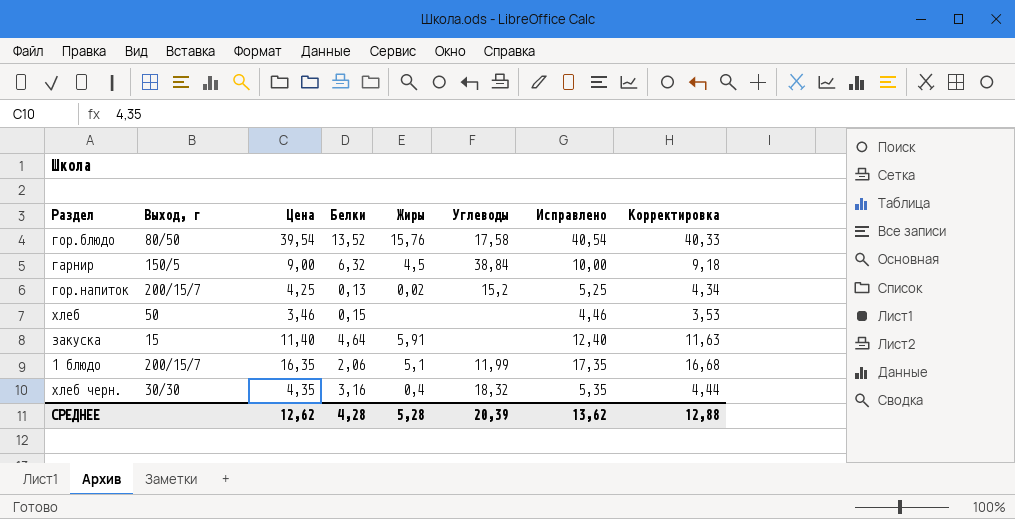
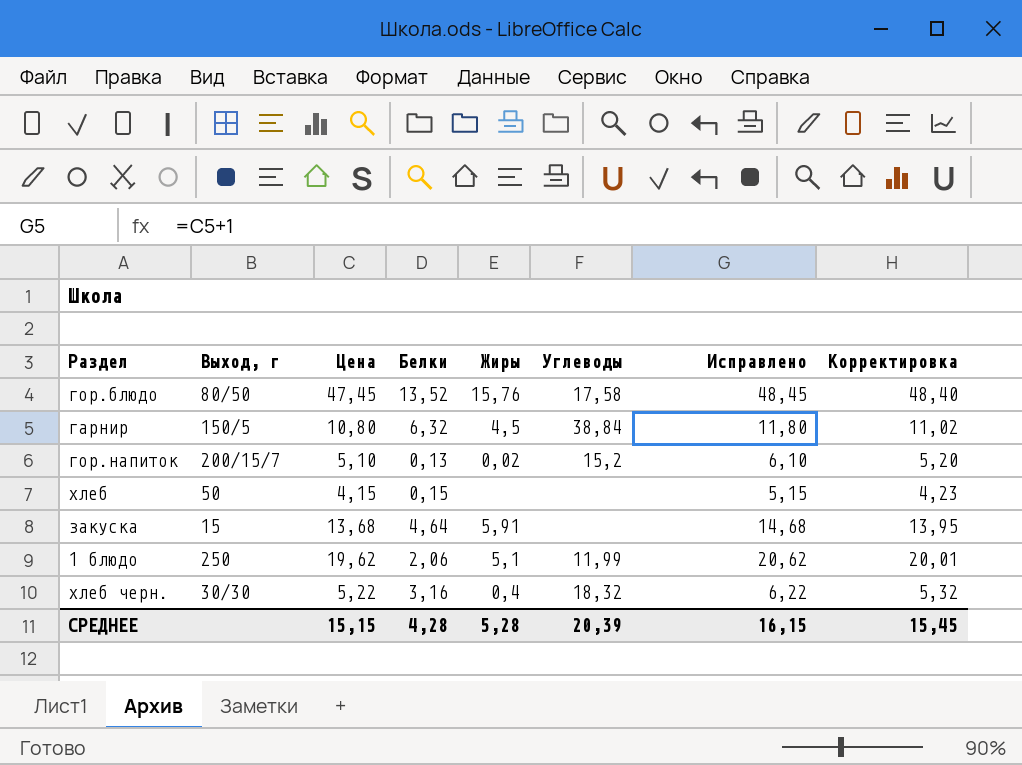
гор.блюдо | Цена: 39,54 -> 47,45
гор.блюдо | Исправлено: 40,54 -> 48,45
гор.блюдо | Корректировка: 40,33 -> 48,40
гарнир | Цена: 9,00 -> 10,80
гарнир | Исправлено: 10,00 -> 11,80
гарнир | Корректировка: 9,18 -> 11,02
гор.напиток | Цена: 4,25 -> 5,10
гор.напиток | Исправлено: 5,25 -> 6,10
гор.напиток | Корректировка: 4,34 -> 5,20
хлеб | Цена: 3,46 -> 4,15
хлеб | Исправлено: 4,46 -> 5,15
хлеб | Корректировка: 3,53 -> 4,23
закуска | Цена: 11,40 -> 13,68
закуска | Исправлено: 12,40 -> 14,68
закуска | Корректировка: 11,63 -> 13,95
1 блюдо | Выход, г: 200/15/7 -> 250
1 блюдо | Цена: 16,35 -> 19,62
1 блюдо | Исправлено: 17,35 -> 20,62
1 блюдо | Корректировка: 16,68 -> 20,01
хлеб черн. | Цена: 4,35 -> 5,22
хлеб черн. | Исправлено: 5,35 -> 6,22
хлеб черн. | Корректировка: 4,44 -> 5,32
СРЕДНЕЕ | Цена: 12,62 -> 15,15
СРЕДНЕЕ | Исправлено: 13,62 -> 16,15
СРЕДНЕЕ | Корректировка: 12,88 -> 15,45

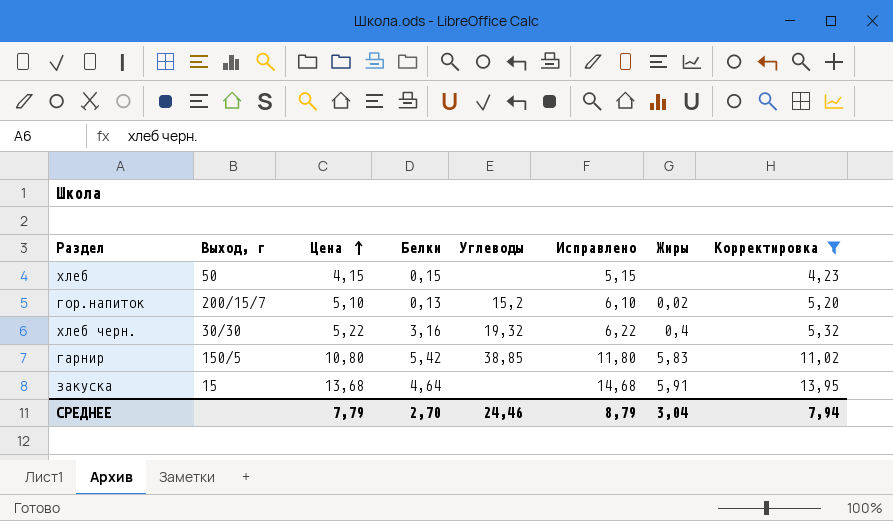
filter: none -> Корректировка <= 13,95
row order: none -> Цена ascending
column Жиры | position: 5 -> 7
хлеб черн. | Углеводы: 18,32 -> 19,32
гарнир | Белки: 6,32 -> 5,42
гарнир | Углеводы: 38,84 -> 38,85
гарнир | Жиры: 4,5 -> 5,83
СРЕДНЕЕ | Цена: 15,15 -> 7,79
СРЕДНЕЕ | Белки: 4,28 -> 2,70
СРЕДНЕЕ | Углеводы: 20,39 -> 24,46
СРЕДНЕЕ | Исправлено: 16,15 -> 8,79
СРЕДНЕЕ | Жиры: 5,28 -> 3,04
СРЕДНЕЕ | Корректировка: 15,45 -> 7,94

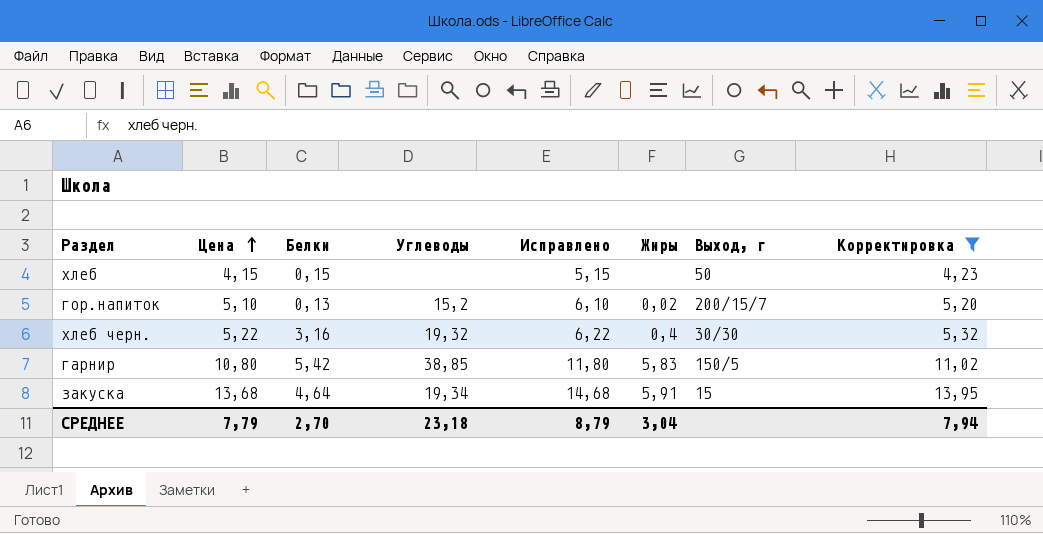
column Выход, г | position: 2 -> 7
закуска | Углеводы: none -> 19,34
СРЕДНЕЕ | Углеводы: 24,46 -> 23,18

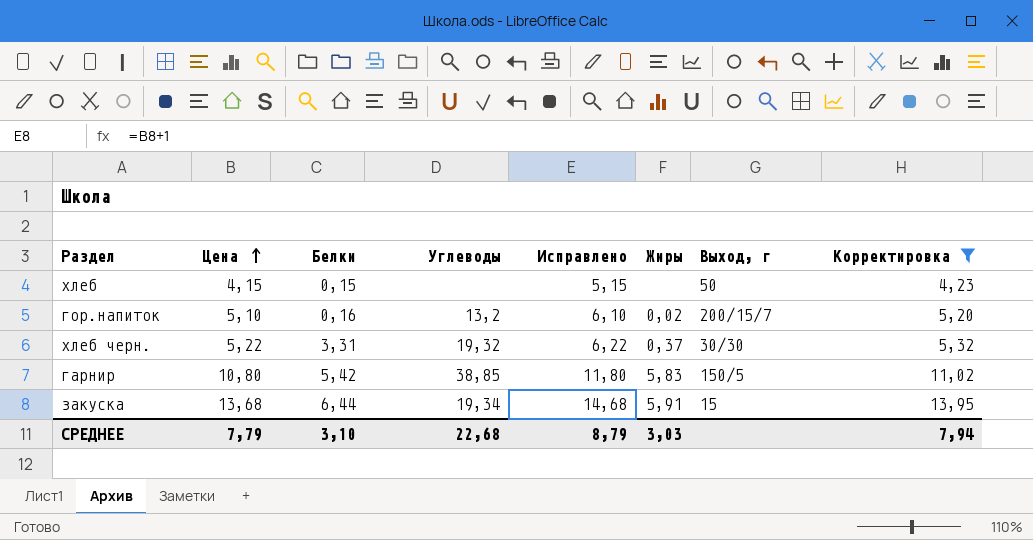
гор.напиток | Белки: 0,13 -> 0,16
гор.напиток | Углеводы: 15,2 -> 13,2
хлеб черн. | Белки: 3,16 -> 3,31
хлеб черн. | Жиры: 0,4 -> 0,37
закуска | Белки: 4,64 -> 6,44
СРЕДНЕЕ | Белки: 2,70 -> 3,10
СРЕДНЕЕ | Углеводы: 23,18 -> 22,68
СРЕДНЕЕ | Жиры: 3,04 -> 3,03

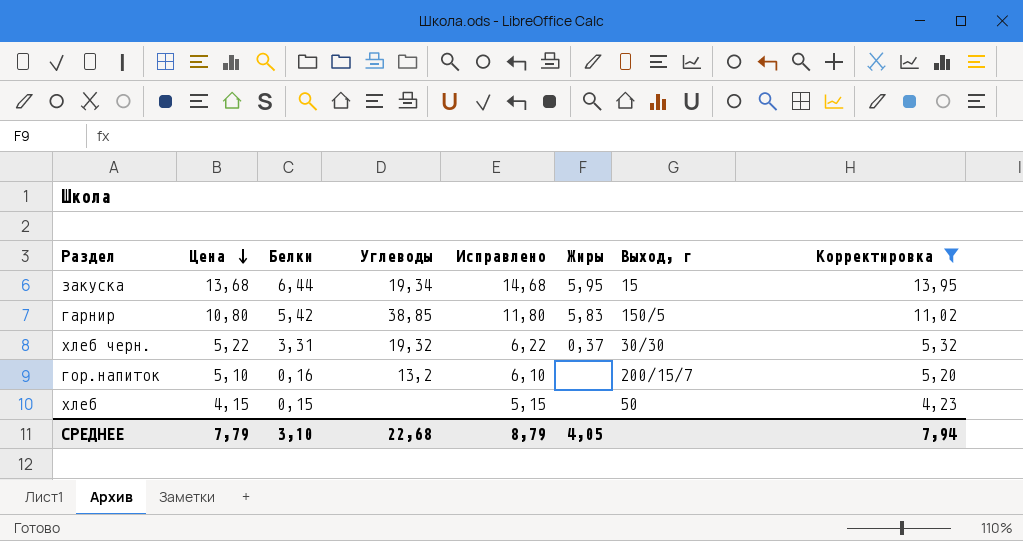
row order: Цена ascending -> Цена descending
закуска | Жиры: 5,91 -> 5,95
гор.напиток | Жиры: 0,02 -> none
СРЕДНЕЕ | Жиры: 3,03 -> 4,05

